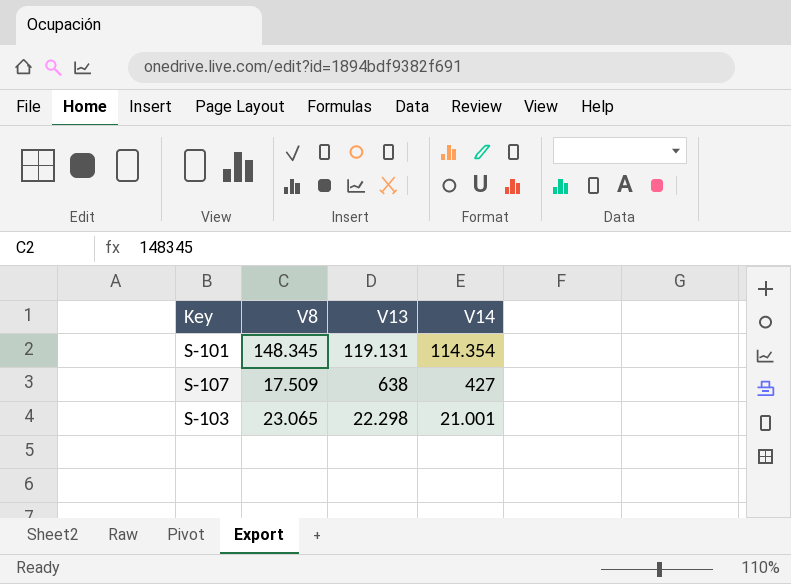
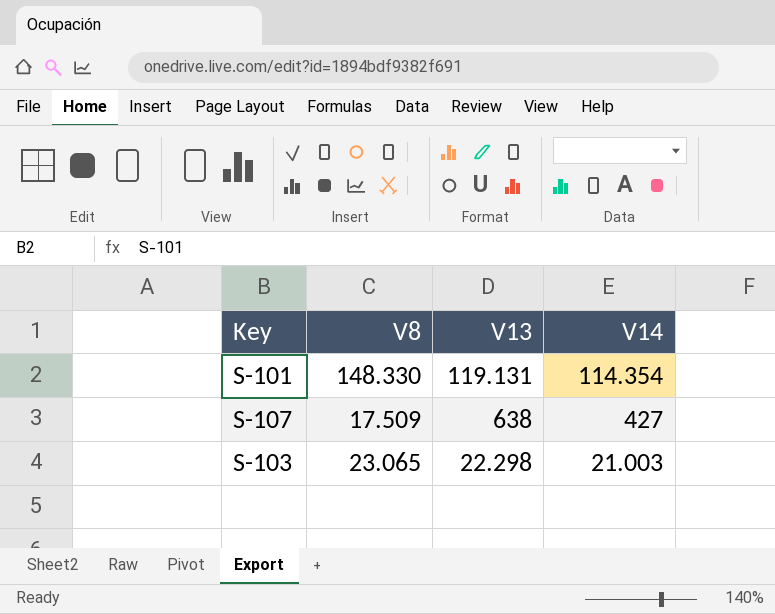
S-101 | V8: 148.345 -> 148.330
S-103 | V14: 21.001 -> 21.003

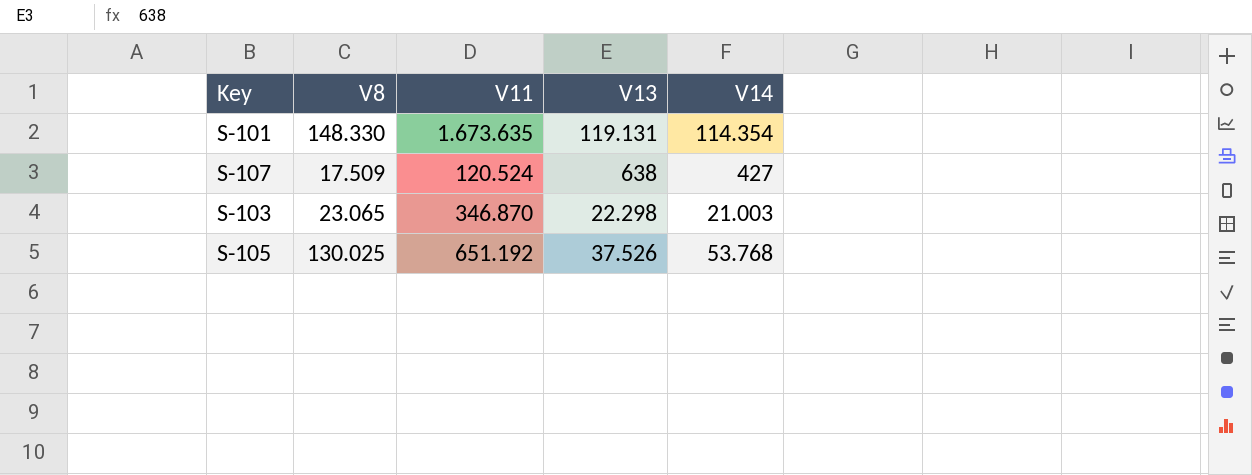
column V11 | position: none -> 3
row S-105: none -> 130.025 | 651.192 | 37.526 | 53.768

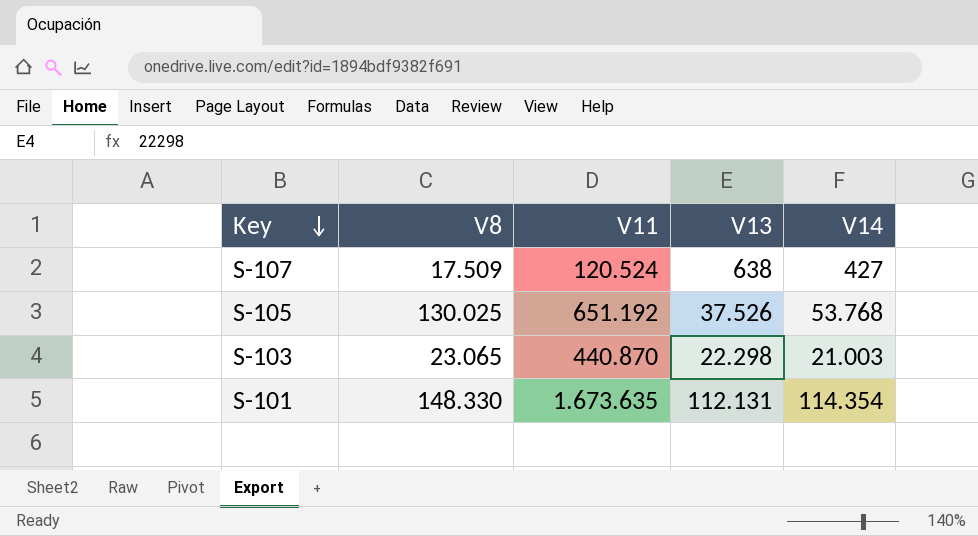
row order: none -> Key descending
S-103 | V11: 346.870 -> 440.870
S-101 | V13: 119.131 -> 112.131

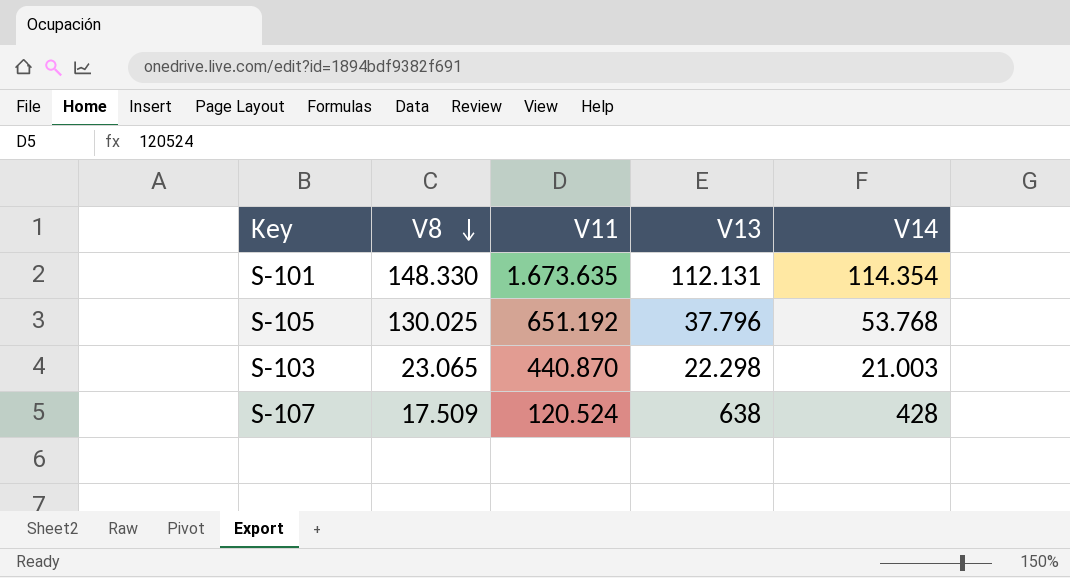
row order: Key descending -> V8 descending
S-105 | V13: 37.526 -> 37.796
S-107 | V14: 427 -> 428

